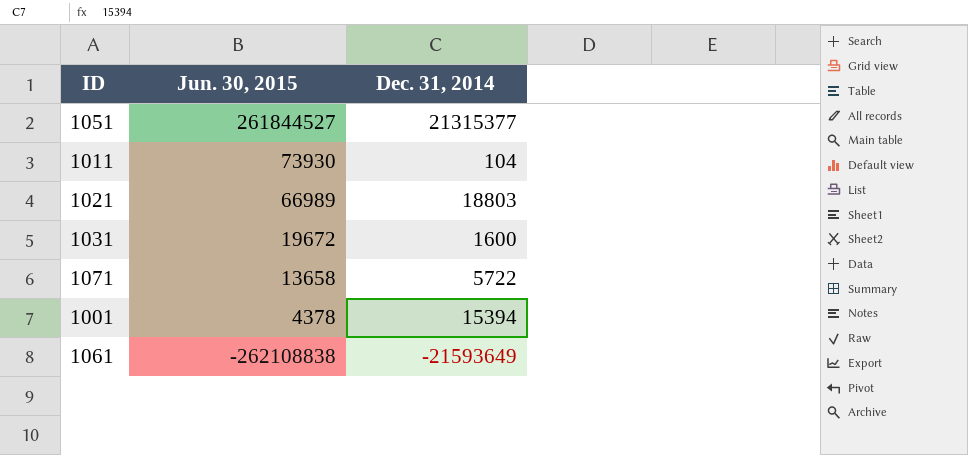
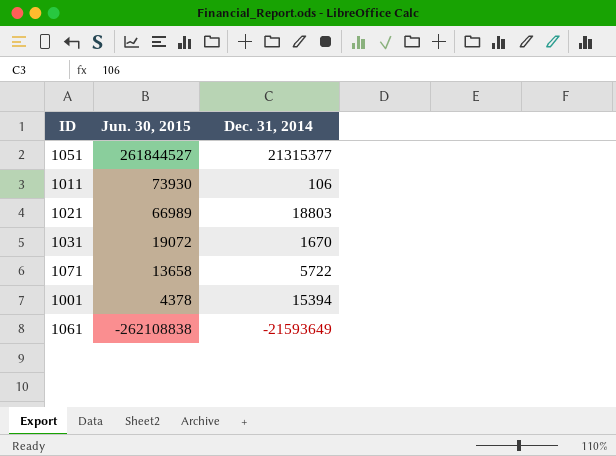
1011 | Dec. 31, 2014: 104 -> 106
1031 | Jun. 30, 2015: 19672 -> 19072
1031 | Dec. 31, 2014: 1600 -> 1670

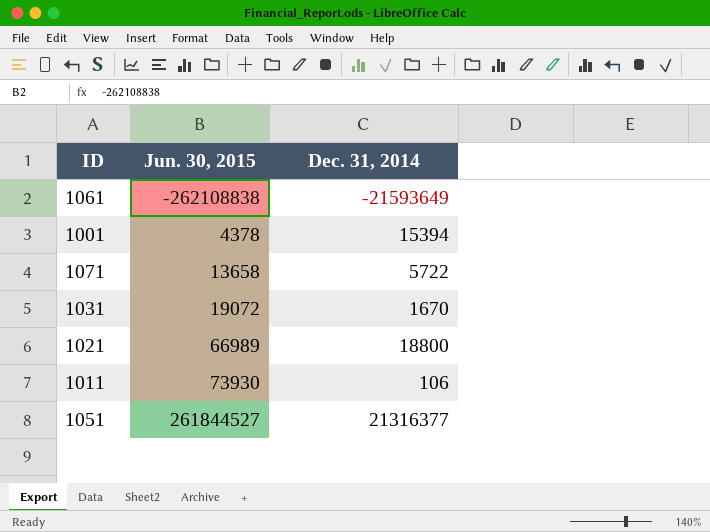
row order: Jun. 30, 2015 descending -> Jun. 30, 2015 ascending
1021 | Dec. 31, 2014: 18803 -> 18800
1051 | Dec. 31, 2014: 21315377 -> 21316377

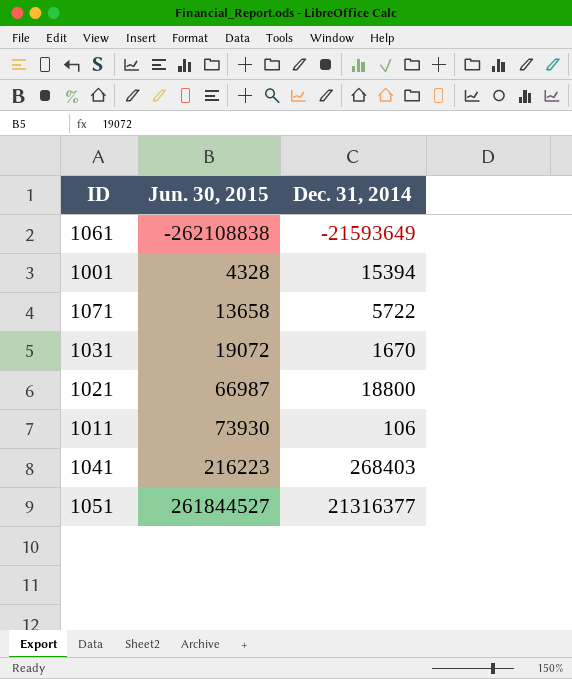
1001 | Jun. 30, 2015: 4378 -> 4328
1021 | Jun. 30, 2015: 66989 -> 66987
row 1041: none -> 216223 | 268403

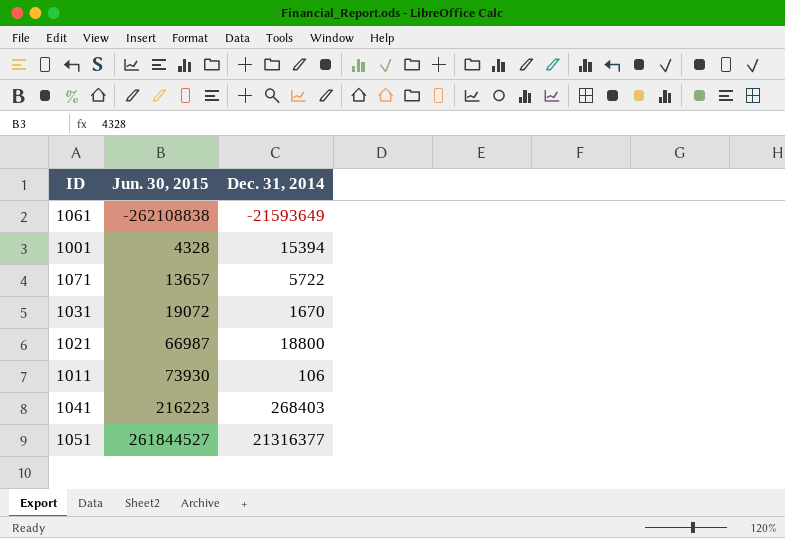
1071 | Jun. 30, 2015: 13658 -> 13657

